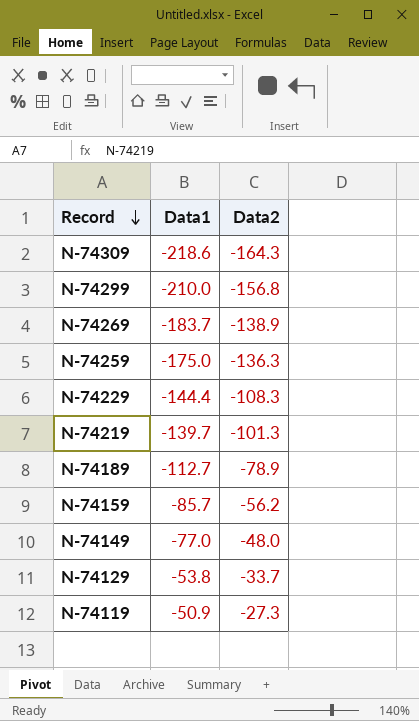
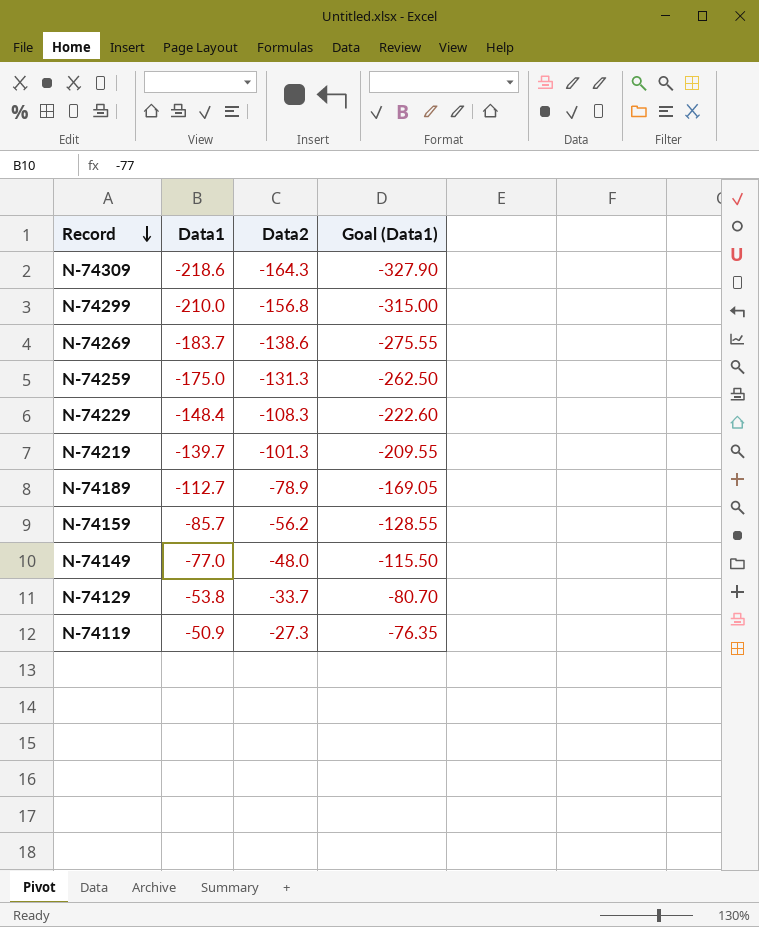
column Goal (Data1) | formula: none -> [Data1] * 1.5
N-74269 | Data2: -138.9 -> -138.6
N-74259 | Data2: -136.3 -> -131.3
N-74229 | Data1: -144.4 -> -148.4

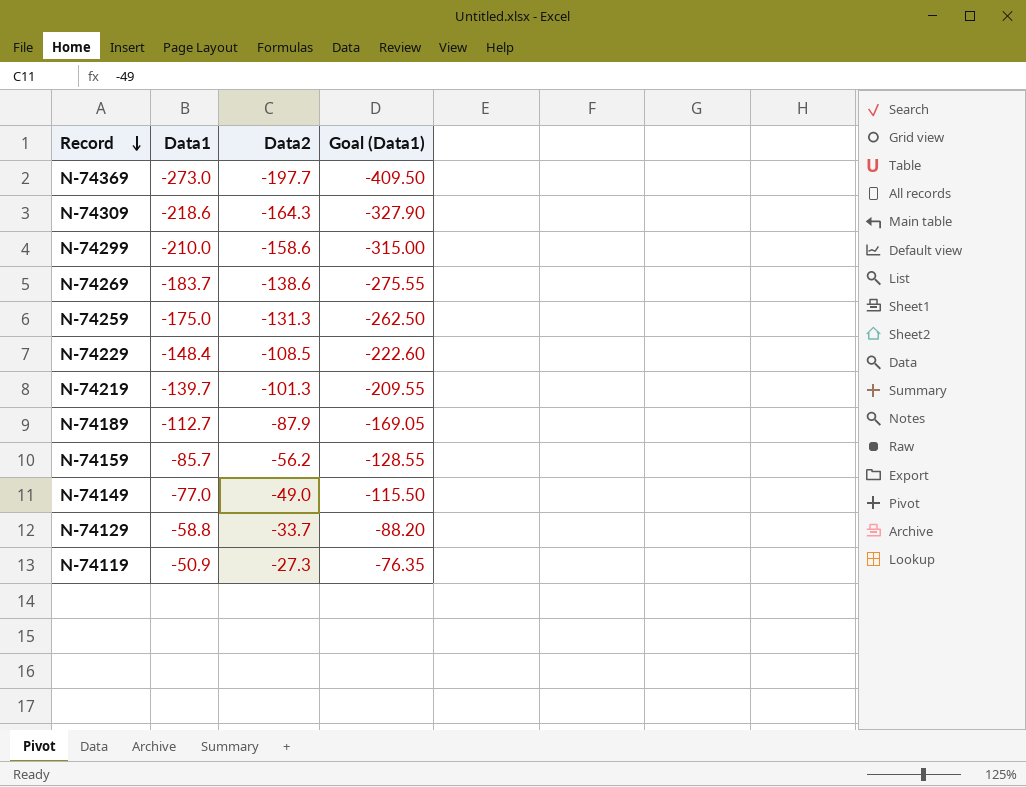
row N-74369: none -> -273.0 | -197.7 | -409.50
N-74299 | Data2: -156.8 -> -158.6
N-74229 | Data2: -108.3 -> -108.5
N-74189 | Data2: -78.9 -> -87.9
N-74149 | Data2: -48.0 -> -49.0
N-74129 | Data1: -53.8 -> -58.8
N-74129 | Goal (Data1): -80.70 -> -88.20

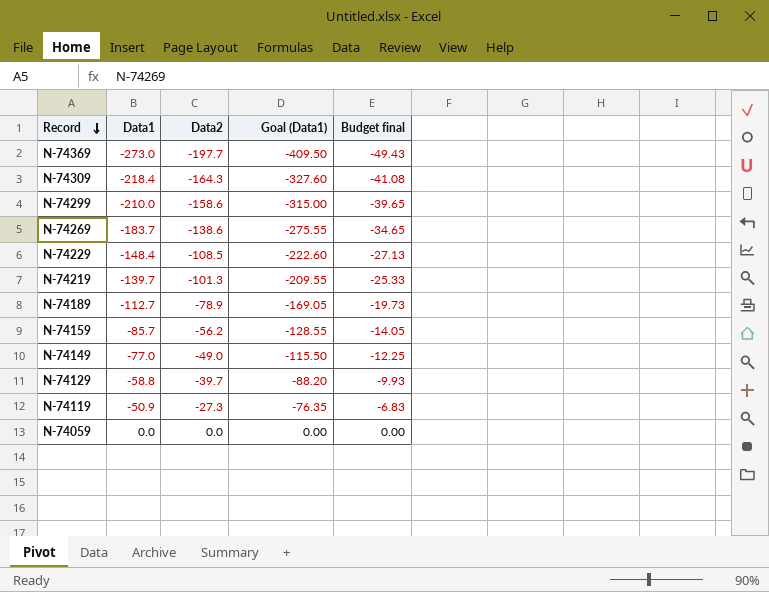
column Budget final | formula: none -> [Data2] * 0.25
row N-74259: -175.0 | -131.3 | -262.50 -> none
N-74309 | Data1: -218.6 -> -218.4
N-74309 | Goal (Data1): -327.90 -> -327.60
N-74189 | Data2: -87.9 -> -78.9
N-74129 | Data2: -33.7 -> -39.7
row N-74059: none -> 0.0 | 0.0 | 0.00 | 0.00

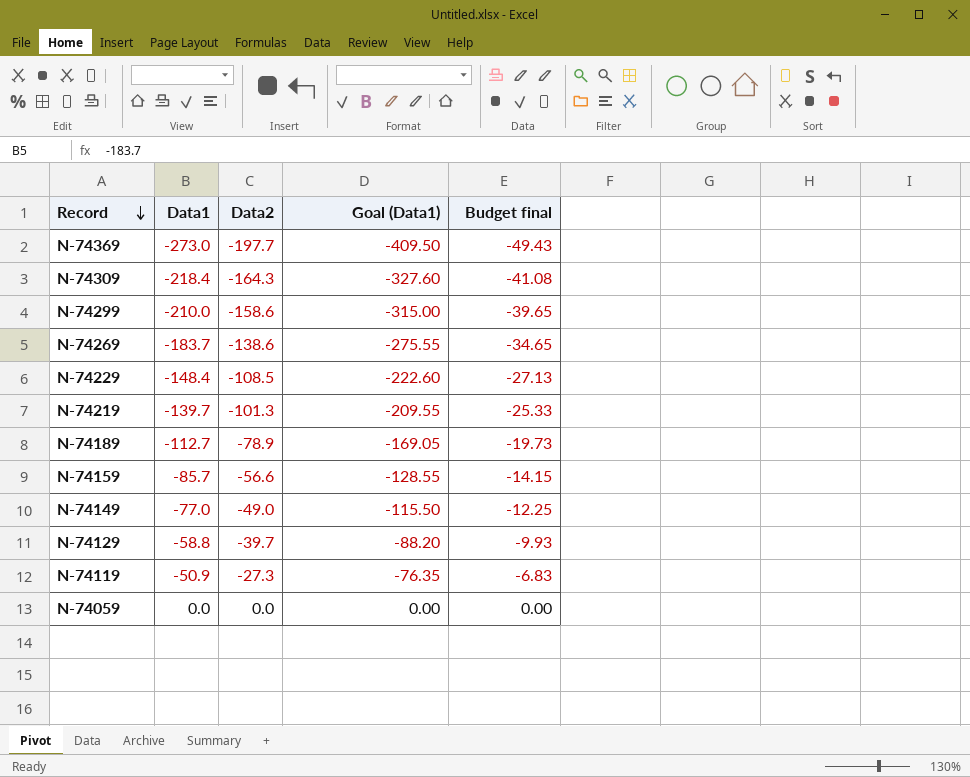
N-74159 | Data2: -56.2 -> -56.6
N-74159 | Budget final: -14.05 -> -14.15

